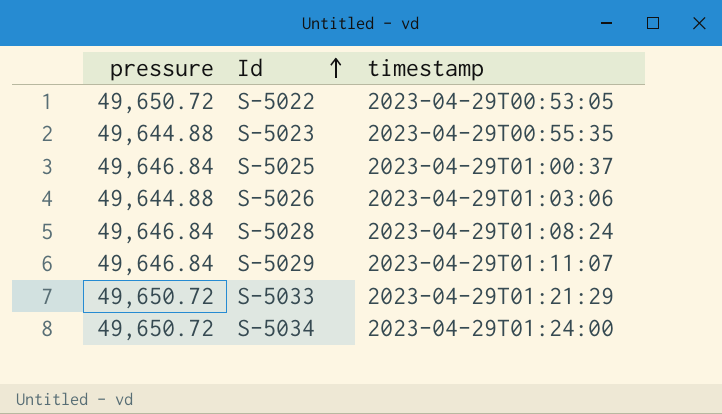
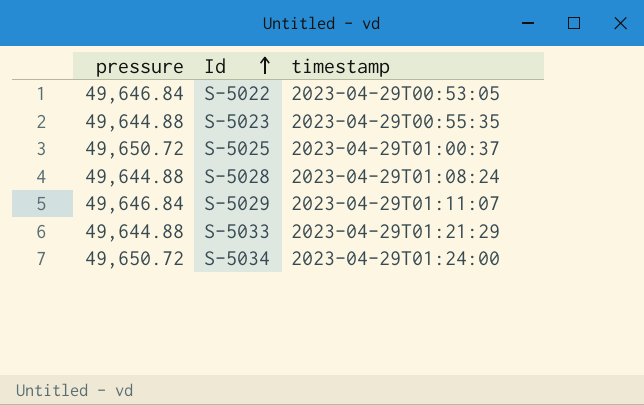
row S-5026: 49,644.88 | 2023-04-29T01:03:06 -> none
S-5022 | pressure: 49,650.72 -> 49,646.84
S-5025 | pressure: 49,646.84 -> 49,650.72
S-5028 | pressure: 49,646.84 -> 49,644.88
S-5033 | pressure: 49,650.72 -> 49,644.88

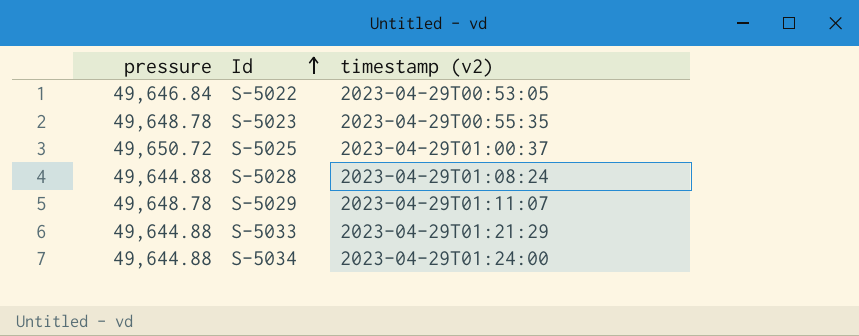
column name: timestamp -> timestamp (v2)
S-5023 | pressure: 49,644.88 -> 49,648.78
S-5029 | pressure: 49,646.84 -> 49,648.78
S-5034 | pressure: 49,650.72 -> 49,644.88

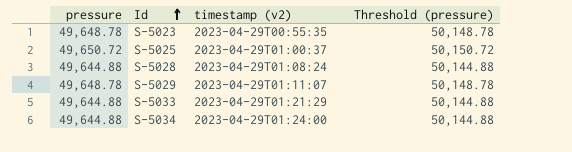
column Threshold (pressure) | formula: none -> [pressure] + 500
row S-5022: 49,646.84 | 2023-04-29T00:53:05 -> none

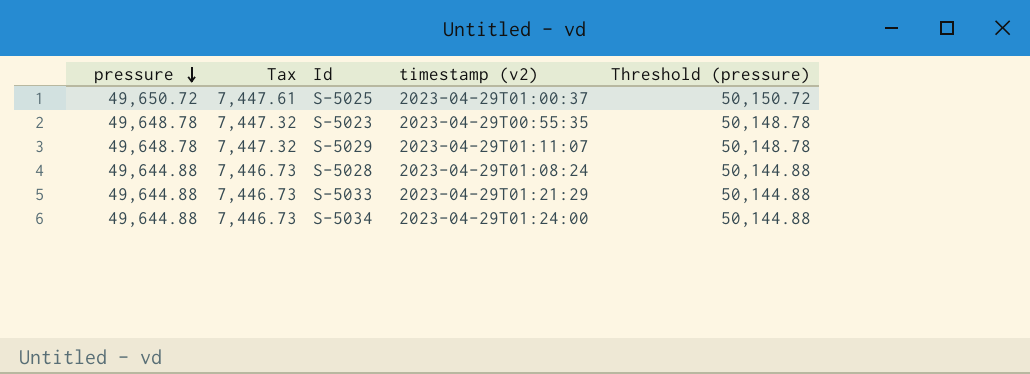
row order: Id ascending -> pressure descending
column Tax | formula: none -> [pressure] * 0.15

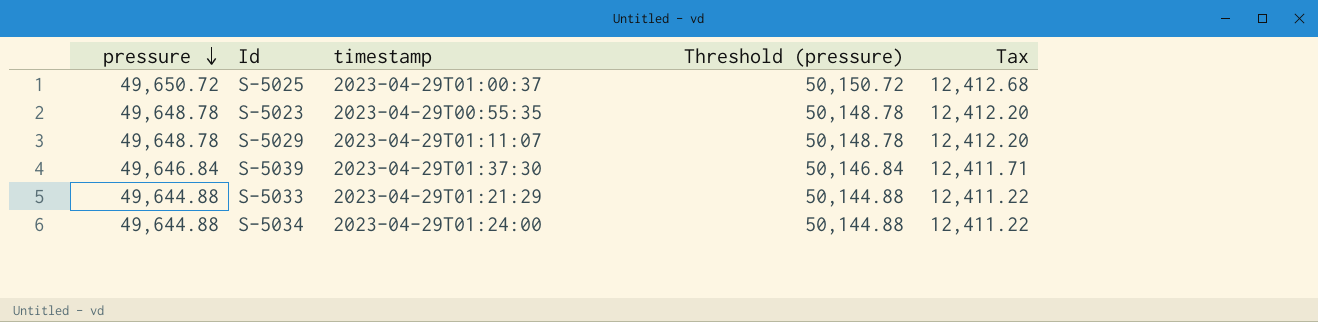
column name: timestamp (v2) -> timestamp
column Tax | formula: [pressure] * 0.15 -> [pressure] * 0.25
column Tax | position: 2 -> 5
row S-5028: 49,644.88 | 7,446.73 | 2023-04-29T01:08:24 | 50,144.88 -> none
row S-5039: none -> 49,646.84 | 2023-04-29T01:37:30 | 50,146.84 | 12,411.71

